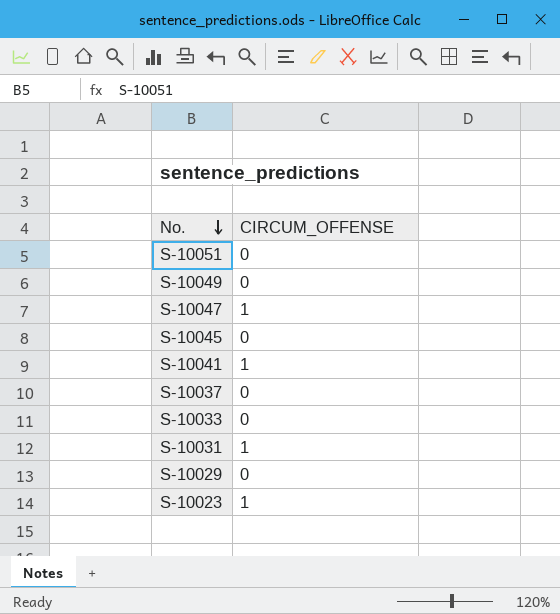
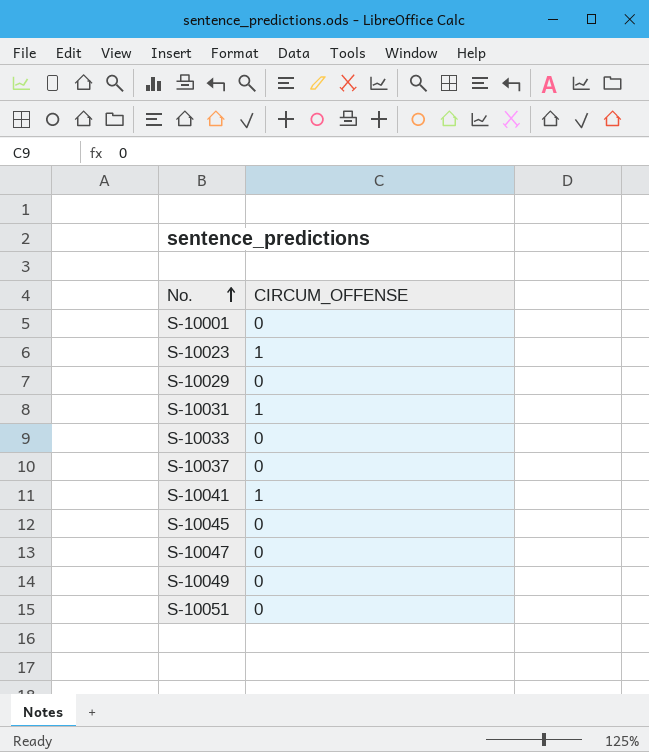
row order: No. descending -> No. ascending
row S-10001: none -> 0
S-10047 | CIRCUM_OFFENSE: 1 -> 0

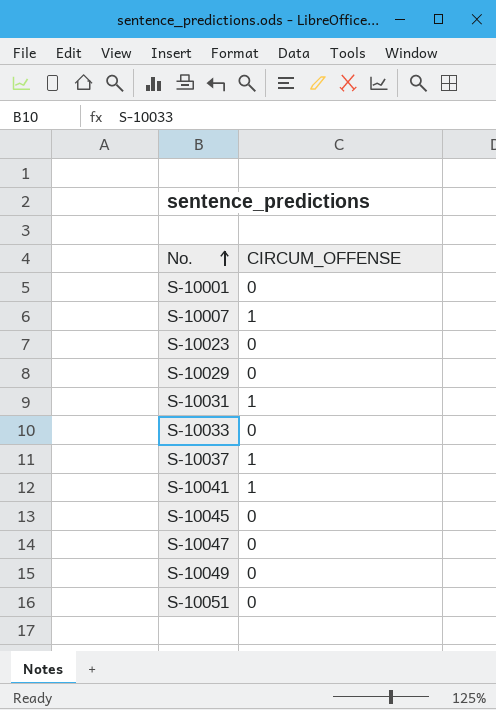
row S-10007: none -> 1
S-10023 | CIRCUM_OFFENSE: 1 -> 0
S-10037 | CIRCUM_OFFENSE: 0 -> 1

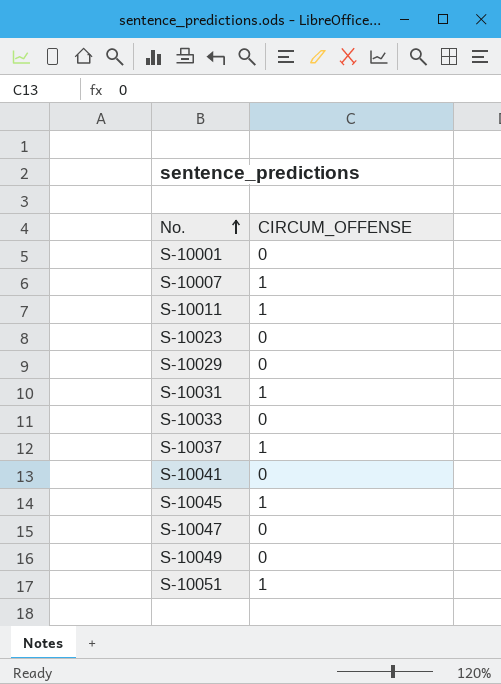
row S-10011: none -> 1
S-10041 | CIRCUM_OFFENSE: 1 -> 0
S-10045 | CIRCUM_OFFENSE: 0 -> 1
S-10051 | CIRCUM_OFFENSE: 0 -> 1

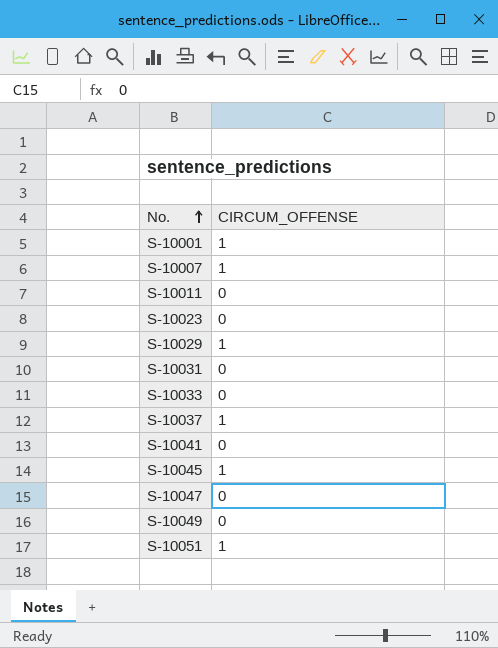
S-10001 | CIRCUM_OFFENSE: 0 -> 1
S-10011 | CIRCUM_OFFENSE: 1 -> 0
S-10029 | CIRCUM_OFFENSE: 0 -> 1
S-10031 | CIRCUM_OFFENSE: 1 -> 0

